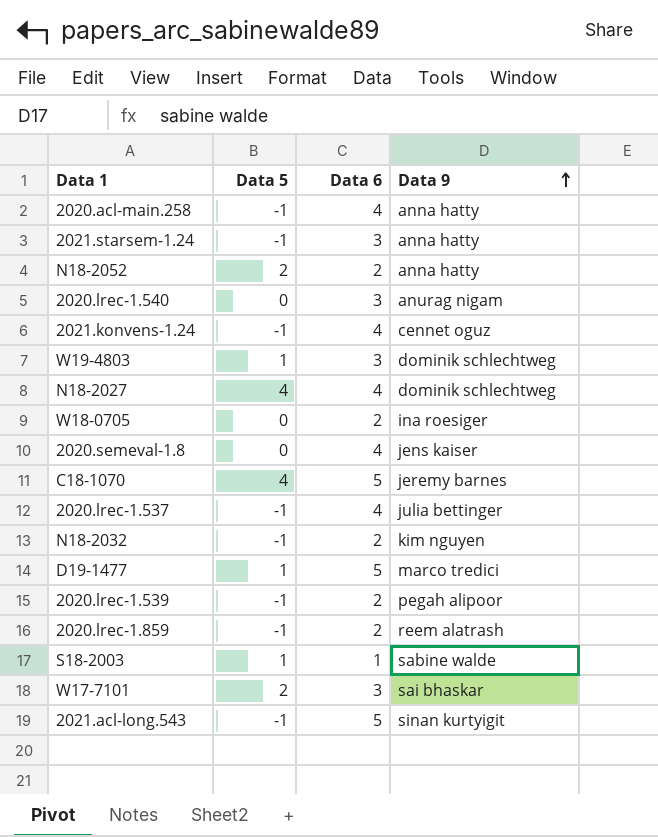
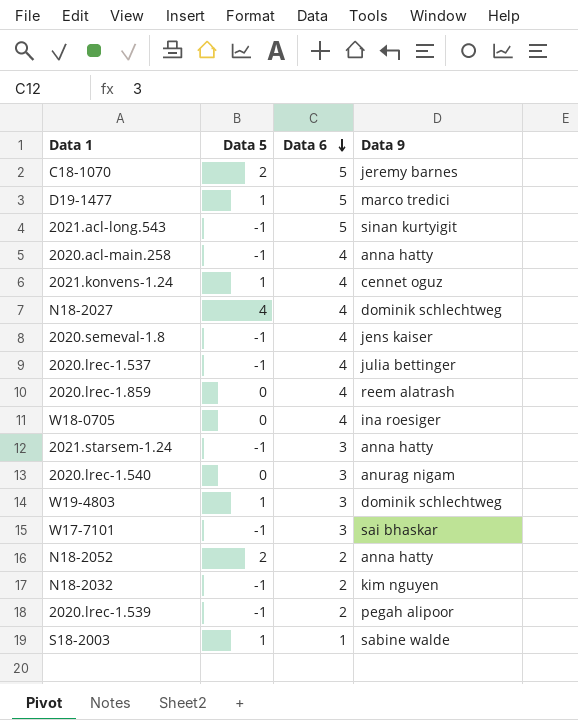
row order: Data 9 ascending -> Data 6 descending
C18-1070 | Data 5: 4 -> 2
2021.konvens-1.24 | Data 5: -1 -> 1
2020.semeval-1.8 | Data 5: 0 -> -1
2020.lrec-1.859 | Data 5: -1 -> 0
2020.lrec-1.859 | Data 6: 2 -> 4
W18-0705 | Data 6: 2 -> 4
W17-7101 | Data 5: 2 -> -1

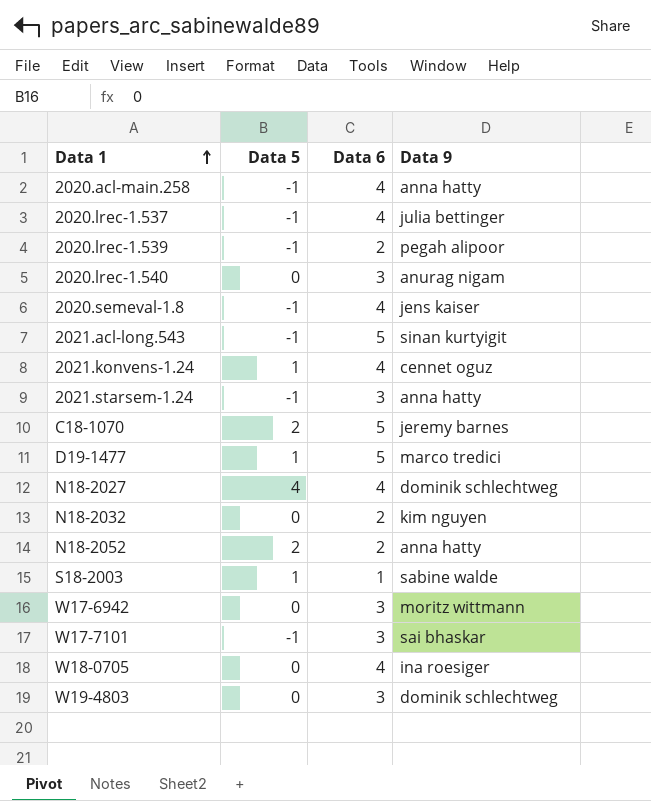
row order: Data 6 descending -> Data 1 ascending
row 2020.lrec-1.859: 0 | 4 | reem alatrash -> none
N18-2032 | Data 5: -1 -> 0
row W17-6942: none -> 0 | 3 | moritz wittmann
W19-4803 | Data 5: 1 -> 0

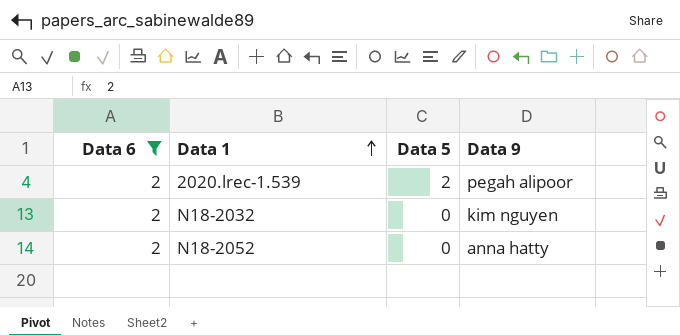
filter: none -> Data 6 = 2
column Data 6 | position: 3 -> 1
2020.lrec-1.539 | Data 5: -1 -> 2
N18-2052 | Data 5: 2 -> 0

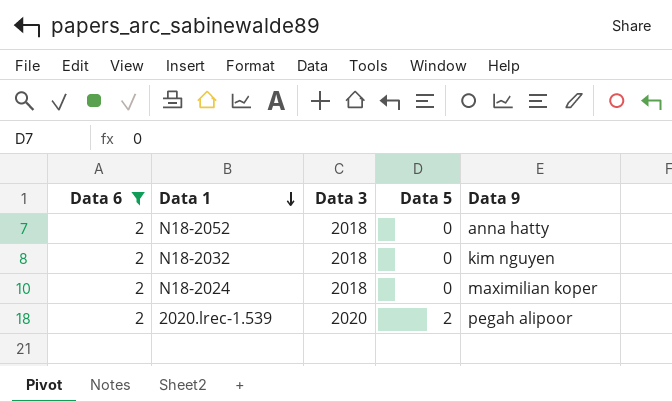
row order: Data 1 ascending -> Data 1 descending
column Data 3 | position: none -> 3
row N18-2024: none -> 2 | 2018 | 0 | maximilian koper

